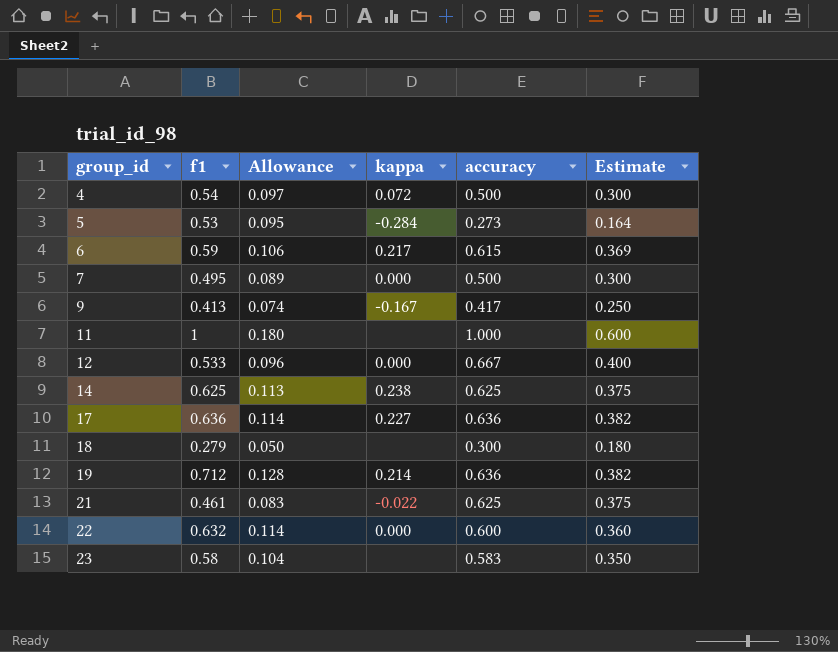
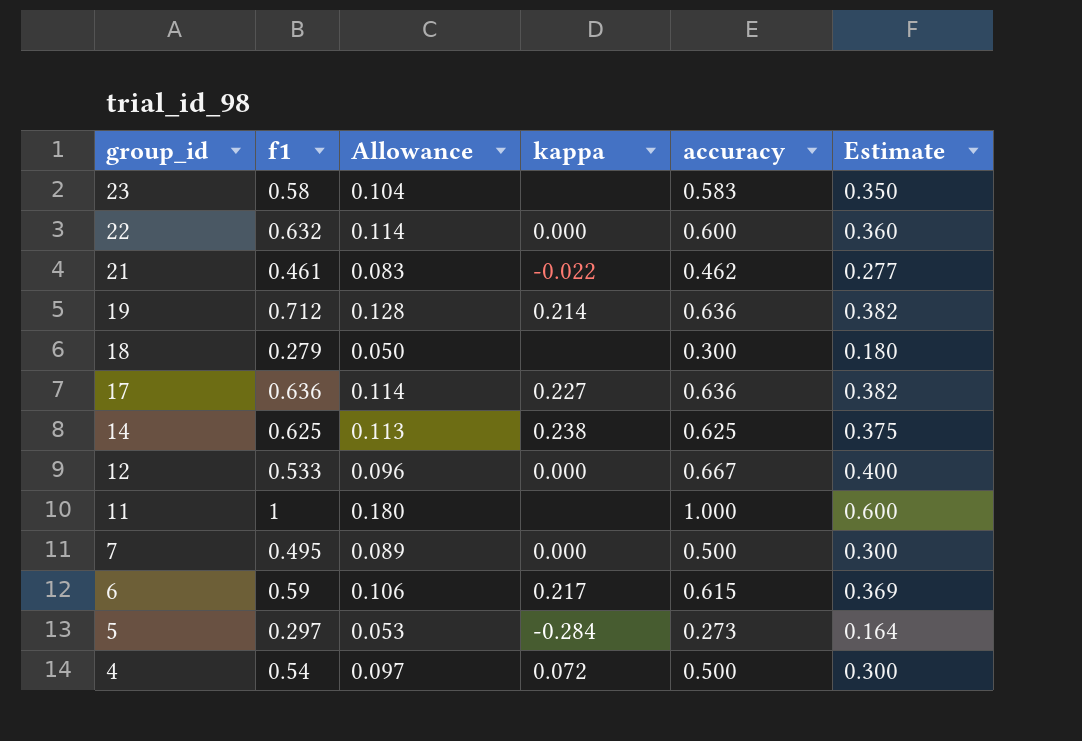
row order: group_id ascending -> group_id descending
row 9: 0.413 | 0.074 | -0.167 | 0.417 | 0.250 -> none
21 | accuracy: 0.625 -> 0.462
21 | Estimate: 0.375 -> 0.277
5 | f1: 0.53 -> 0.297
5 | Allowance: 0.095 -> 0.053

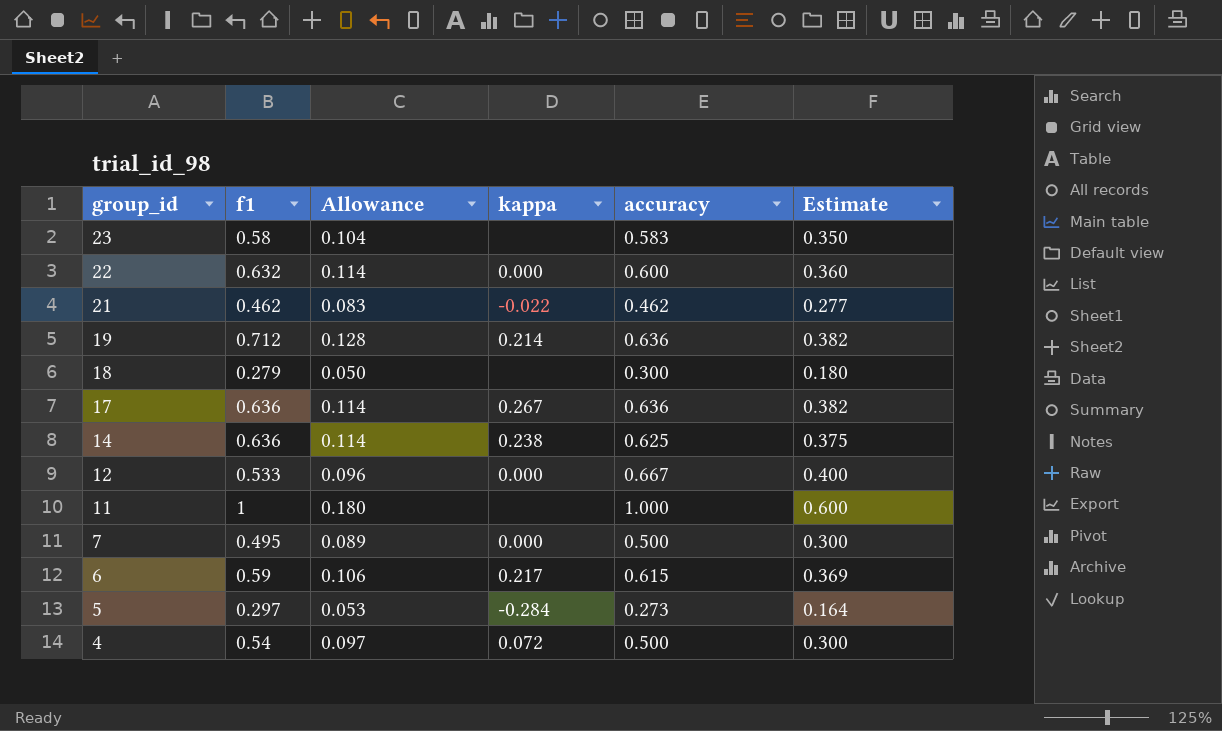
21 | f1: 0.461 -> 0.462
17 | kappa: 0.227 -> 0.267
14 | f1: 0.625 -> 0.636
14 | Allowance: 0.113 -> 0.114

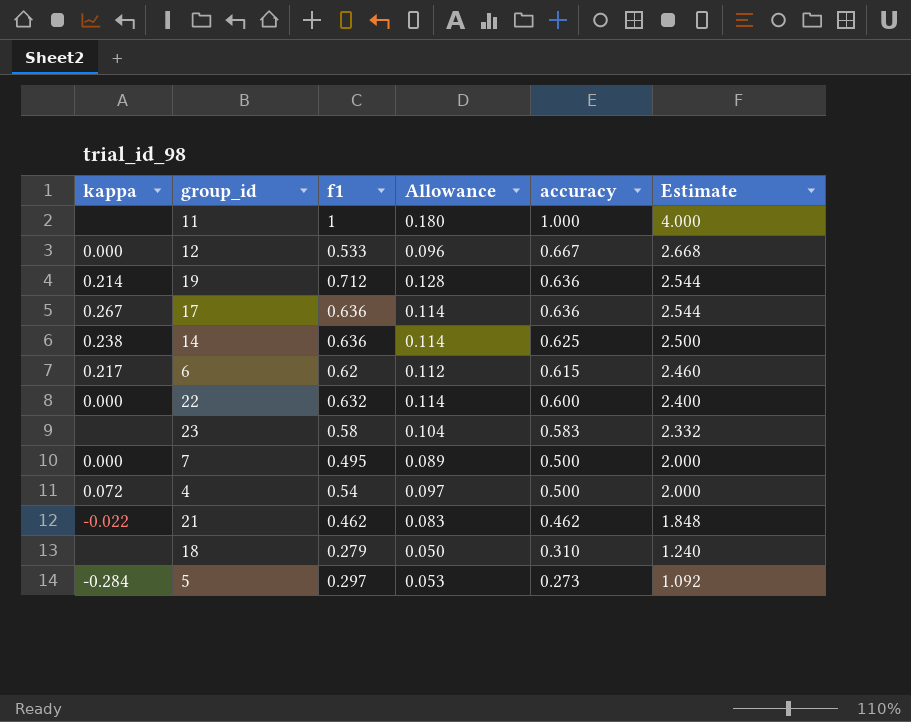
row order: group_id descending -> accuracy descending
column kappa | position: 4 -> 1
column Estimate | formula: [accuracy] * 0.6 -> [accuracy] * 4
6 | f1: 0.59 -> 0.62
6 | Allowance: 0.106 -> 0.112
18 | accuracy: 0.300 -> 0.310

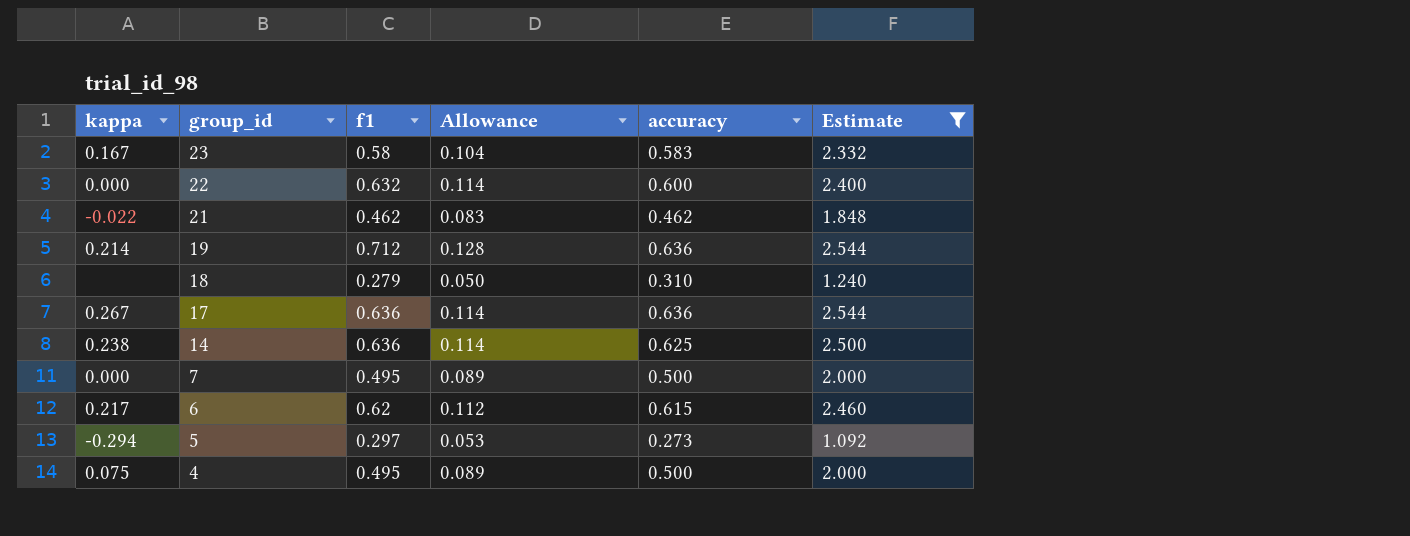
filter: none -> Estimate <= 2.544
row order: accuracy descending -> group_id descending
23 | kappa: none -> 0.167
5 | kappa: -0.284 -> -0.294
4 | kappa: 0.072 -> 0.075
4 | f1: 0.54 -> 0.495
4 | Allowance: 0.097 -> 0.089

